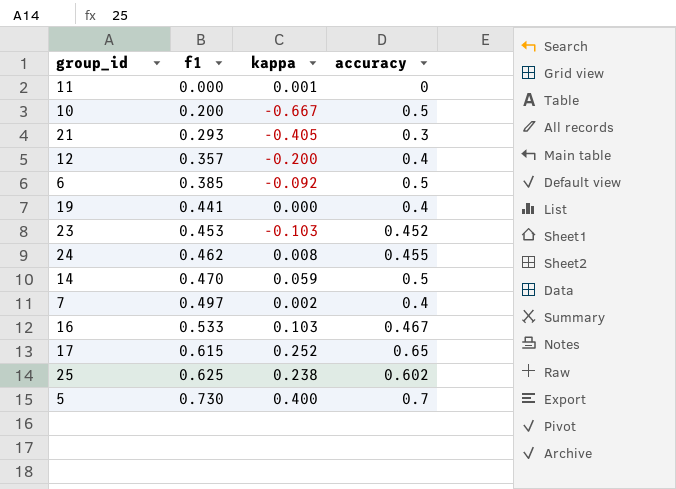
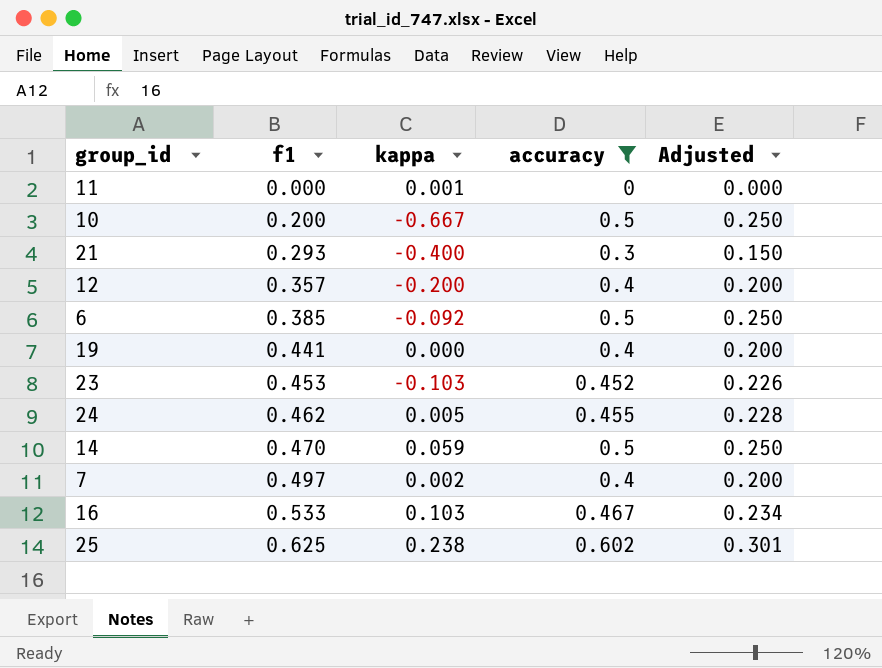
filter: none -> accuracy <= 0.602
column Adjusted | formula: none -> [accuracy] * 0.5
21 | kappa: -0.405 -> -0.400
24 | kappa: 0.008 -> 0.005

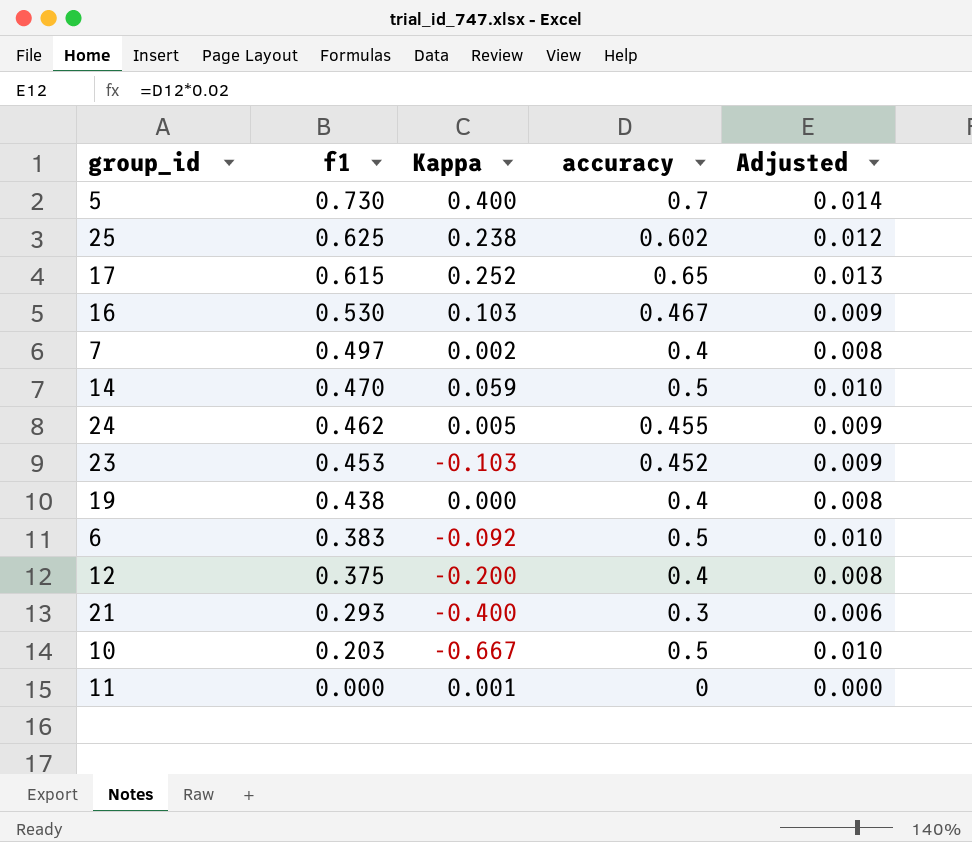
filter: accuracy <= 0.602 -> none
row order: f1 ascending -> f1 descending
column name: kappa -> Kappa
column Adjusted | formula: [accuracy] * 0.5 -> [accuracy] * 0.02
16 | f1: 0.533 -> 0.530
19 | f1: 0.441 -> 0.438
6 | f1: 0.385 -> 0.383
12 | f1: 0.357 -> 0.375
10 | f1: 0.200 -> 0.203

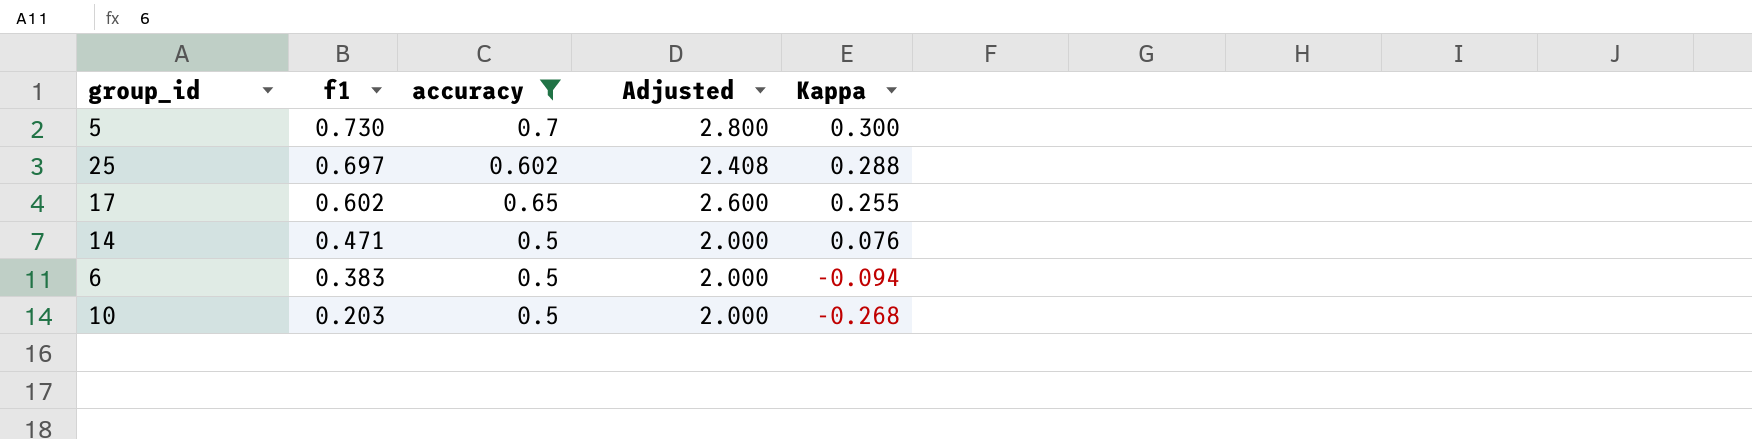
filter: none -> accuracy >= 0.5
column Adjusted | formula: [accuracy] * 0.02 -> [accuracy] * 4
column Kappa | position: 3 -> 5
5 | Kappa: 0.400 -> 0.300
25 | f1: 0.625 -> 0.697
25 | Kappa: 0.238 -> 0.288
17 | f1: 0.615 -> 0.602
17 | Kappa: 0.252 -> 0.255
14 | f1: 0.470 -> 0.471
14 | Kappa: 0.059 -> 0.076
6 | Kappa: -0.092 -> -0.094
10 | Kappa: -0.667 -> -0.268

